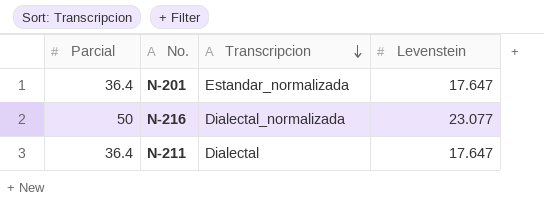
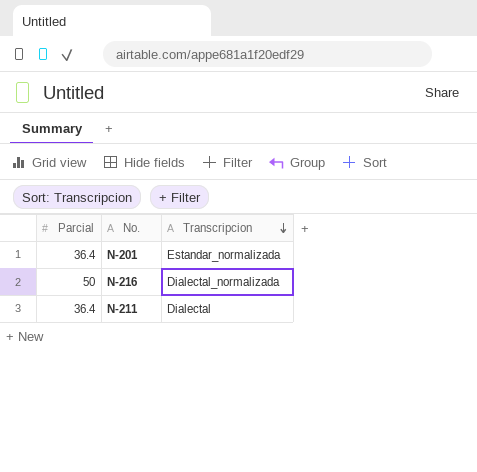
column Levenstein | position: 4 -> none

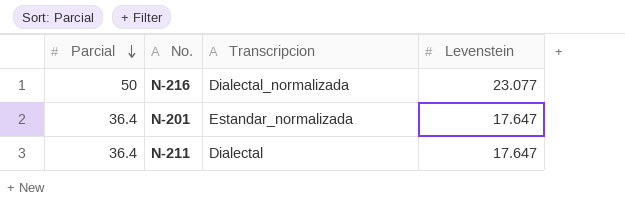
row order: Transcripcion descending -> Parcial descending
column Levenstein | position: none -> 4

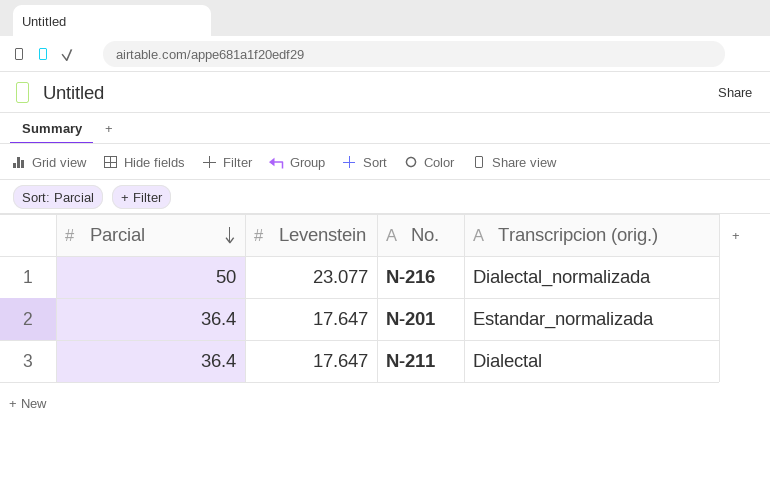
column Levenstein | position: 4 -> 2
column name: Transcripcion -> Transcripcion (orig.)

